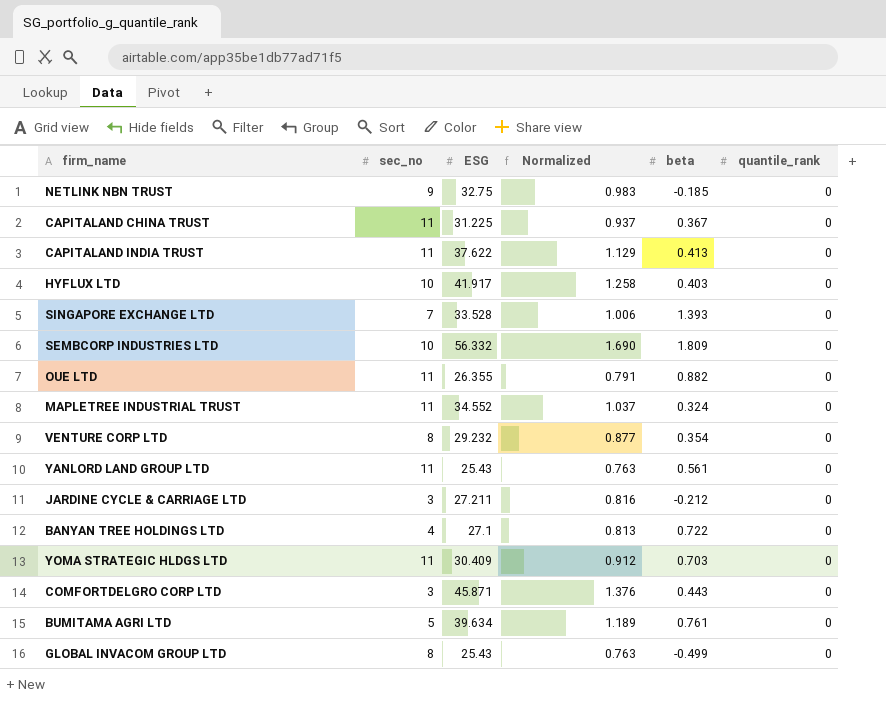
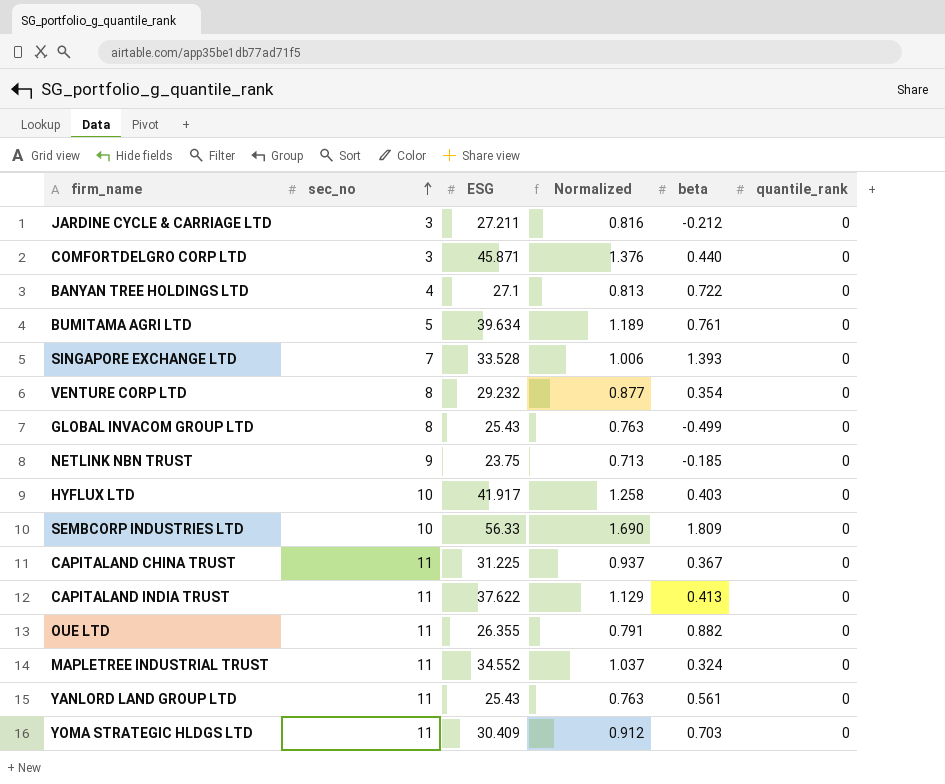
row order: none -> sec_no ascending
COMFORTDELGRO CORP LTD | beta: 0.443 -> 0.440
NETLINK NBN TRUST | ESG: 32.75 -> 23.75
NETLINK NBN TRUST | Normalized: 0.983 -> 0.713
SEMBCORP INDUSTRIES LTD | ESG: 56.332 -> 56.33

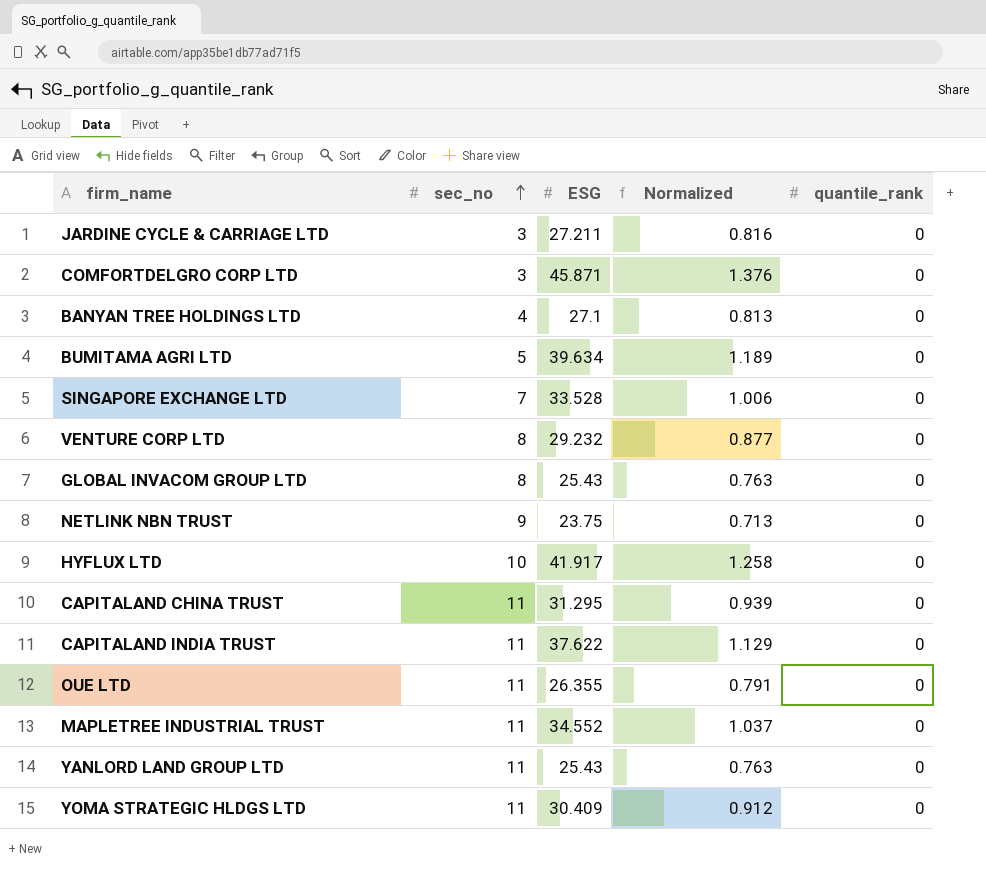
column beta | position: 5 -> none
row SEMBCORP INDUSTRIES LTD: 10 | 56.33 | 1.690 | 1.809 | 0 -> none
CAPITALAND CHINA TRUST | ESG: 31.225 -> 31.295
CAPITALAND CHINA TRUST | Normalized: 0.937 -> 0.939

